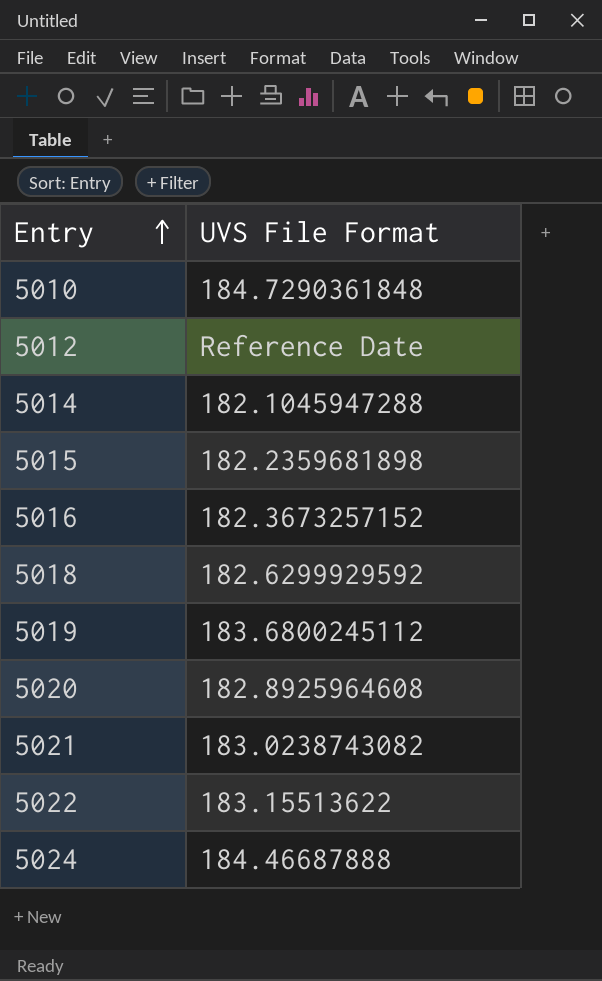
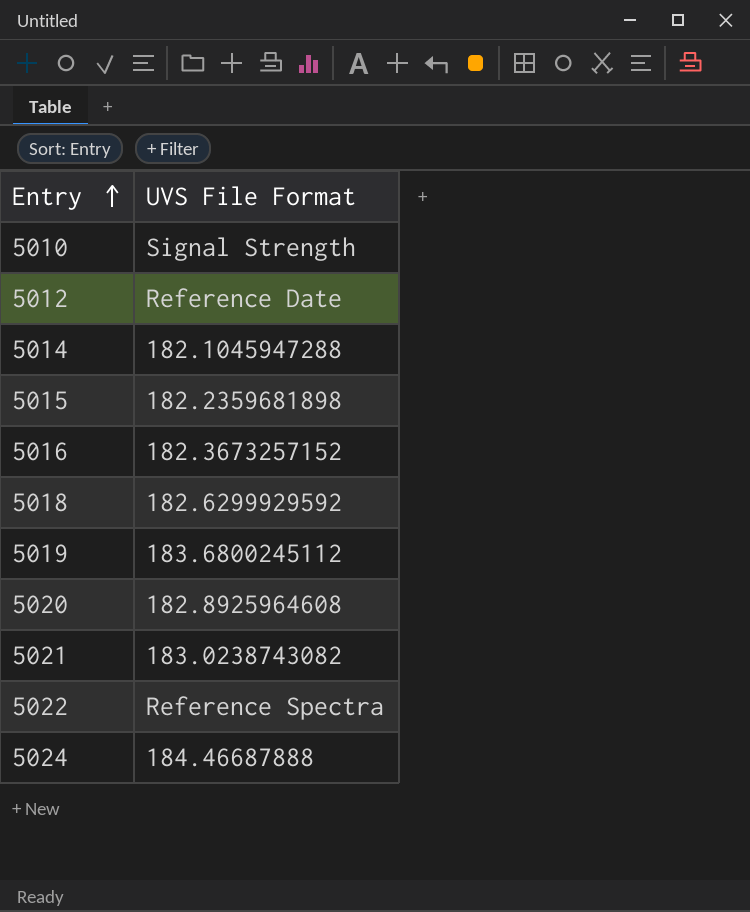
5010 | UVS File Format: 184.7290361848 -> Signal Strength
5022 | UVS File Format: 183.15513622 -> Reference Spectra

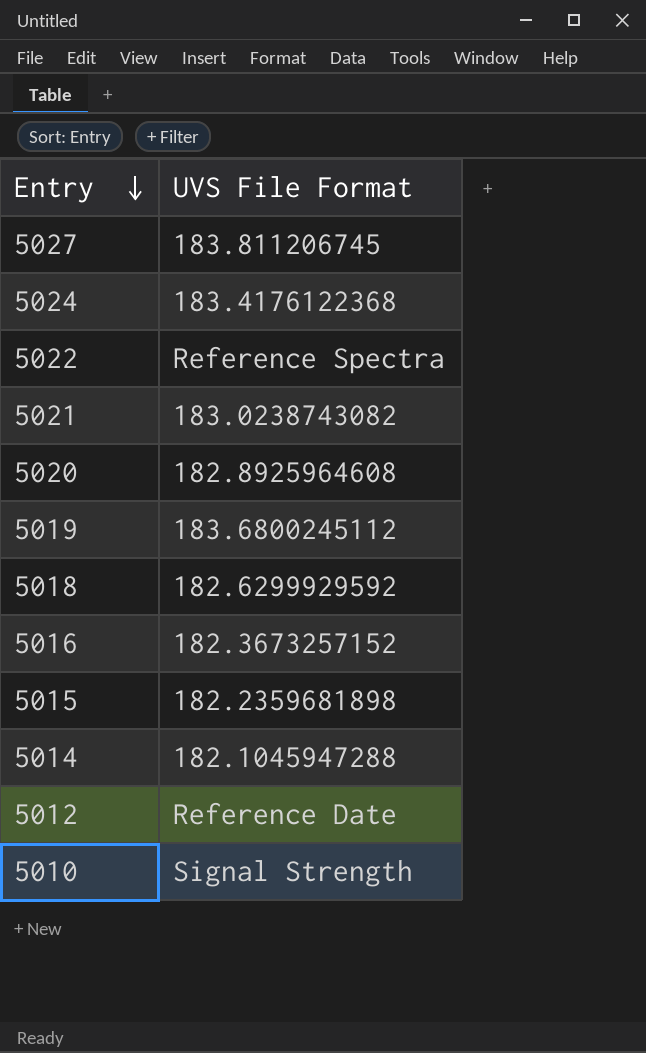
row order: Entry ascending -> Entry descending
row 5027: none -> 183.811206745
5024 | UVS File Format: 184.46687888 -> 183.4176122368

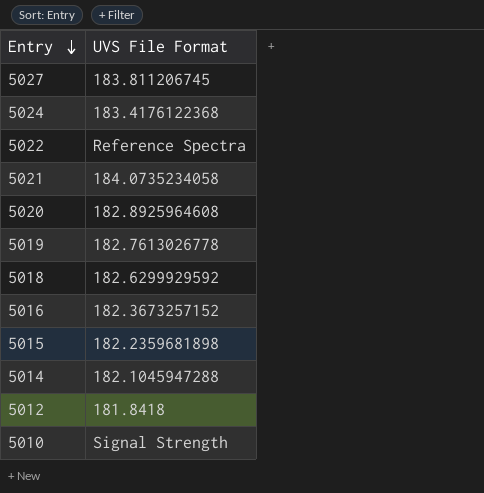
5021 | UVS File Format: 183.0238743082 -> 184.0735234058
5019 | UVS File Format: 183.6800245112 -> 182.7613026778
5012 | UVS File Format: Reference Date -> 181.8418

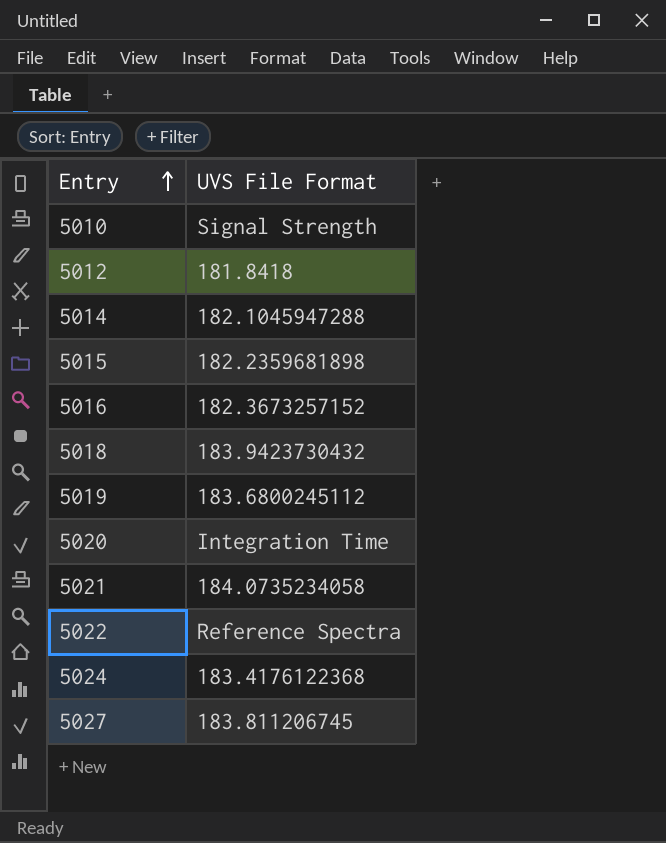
row order: Entry descending -> Entry ascending
5018 | UVS File Format: 182.6299929592 -> 183.9423730432
5019 | UVS File Format: 182.7613026778 -> 183.6800245112
5020 | UVS File Format: 182.8925964608 -> Integration Time

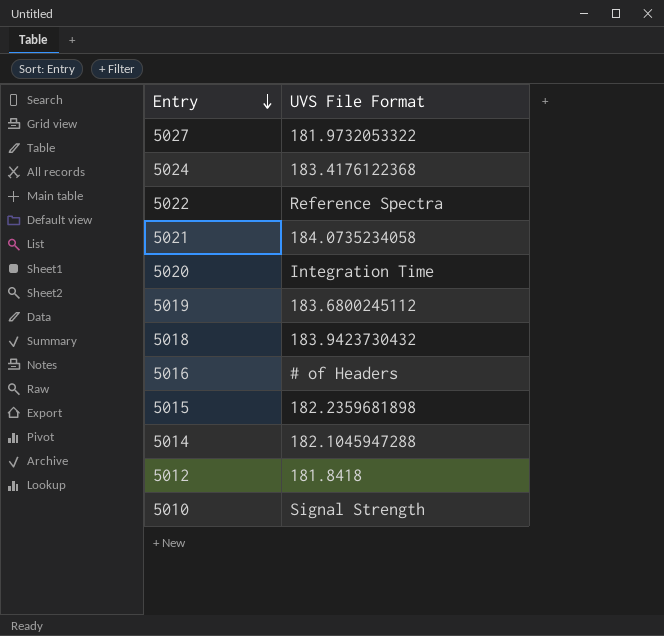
row order: Entry ascending -> Entry descending
5027 | UVS File Format: 183.811206745 -> 181.9732053322
5016 | UVS File Format: 182.3673257152 -> # of Headers

